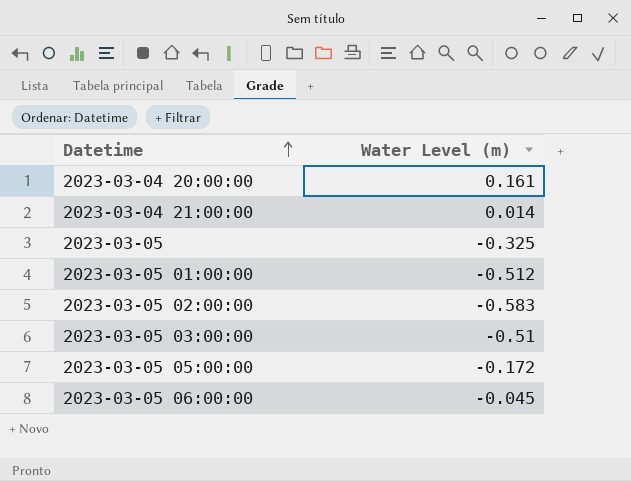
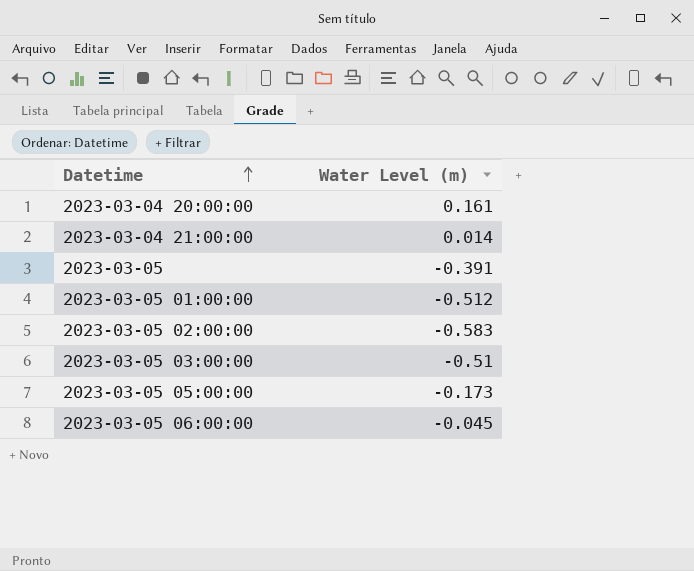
2023-03-05 | Water Level (m): -0.325 -> -0.391
2023-03-05 05:00:00 | Water Level (m): -0.172 -> -0.173

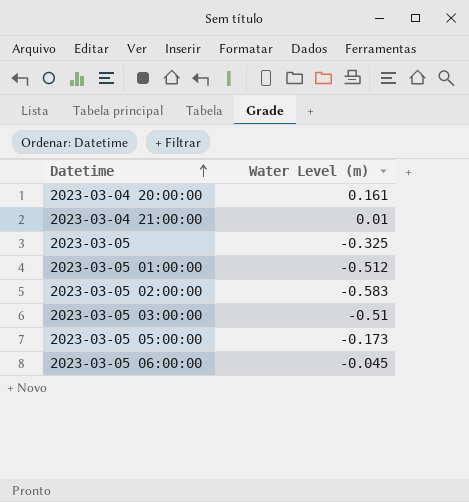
2023-03-04 21:00:00 | Water Level (m): 0.014 -> 0.01
2023-03-05 | Water Level (m): -0.391 -> -0.325

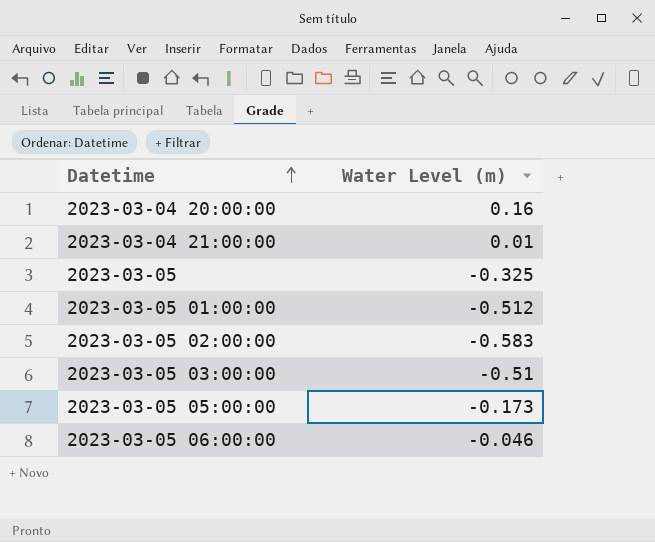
2023-03-04 20:00:00 | Water Level (m): 0.161 -> 0.16
2023-03-05 06:00:00 | Water Level (m): -0.045 -> -0.046

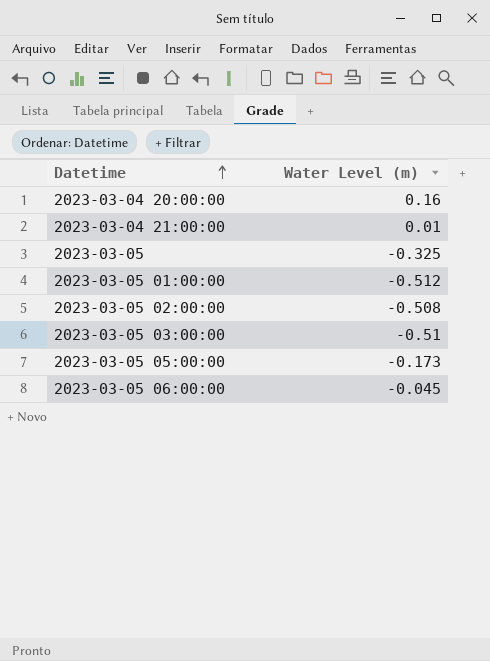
2023-03-05 02:00:00 | Water Level (m): -0.583 -> -0.508
2023-03-05 06:00:00 | Water Level (m): -0.046 -> -0.045

